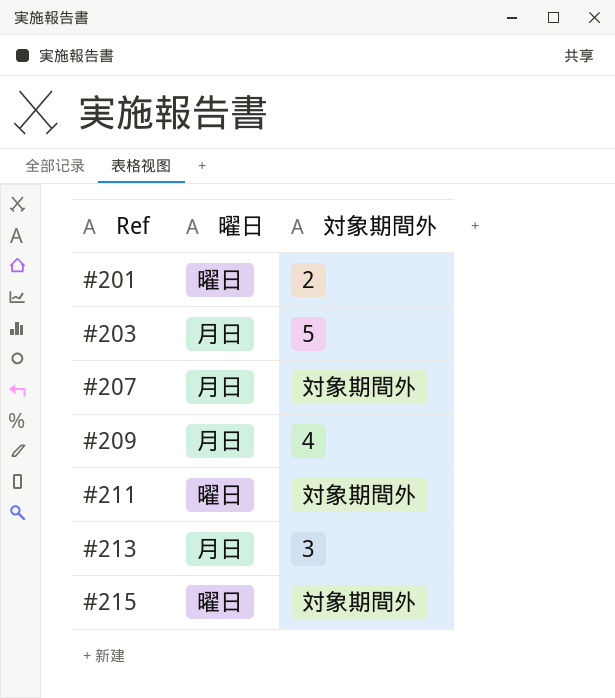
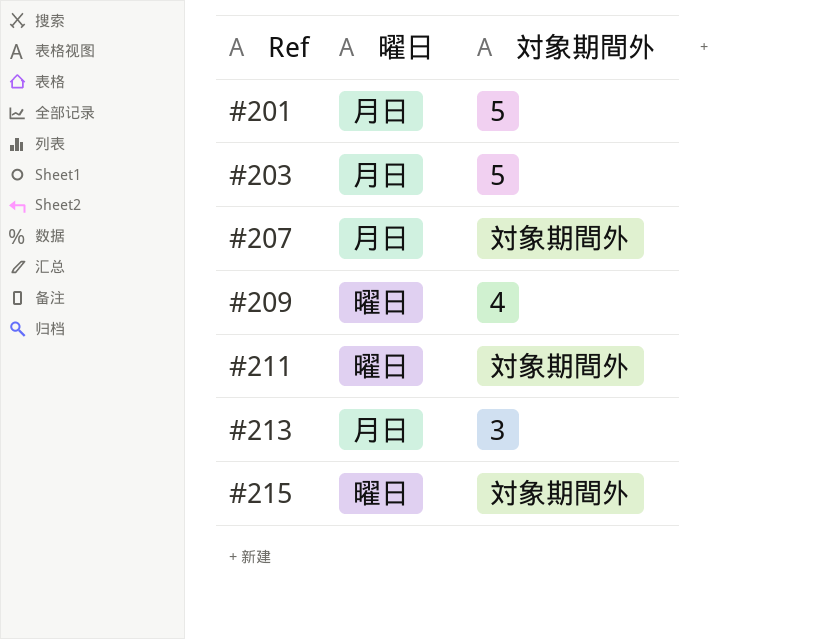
#201 | 曜日: 曜日 -> 月日
#201 | 対象期間外: 2 -> 5
#209 | 曜日: 月日 -> 曜日

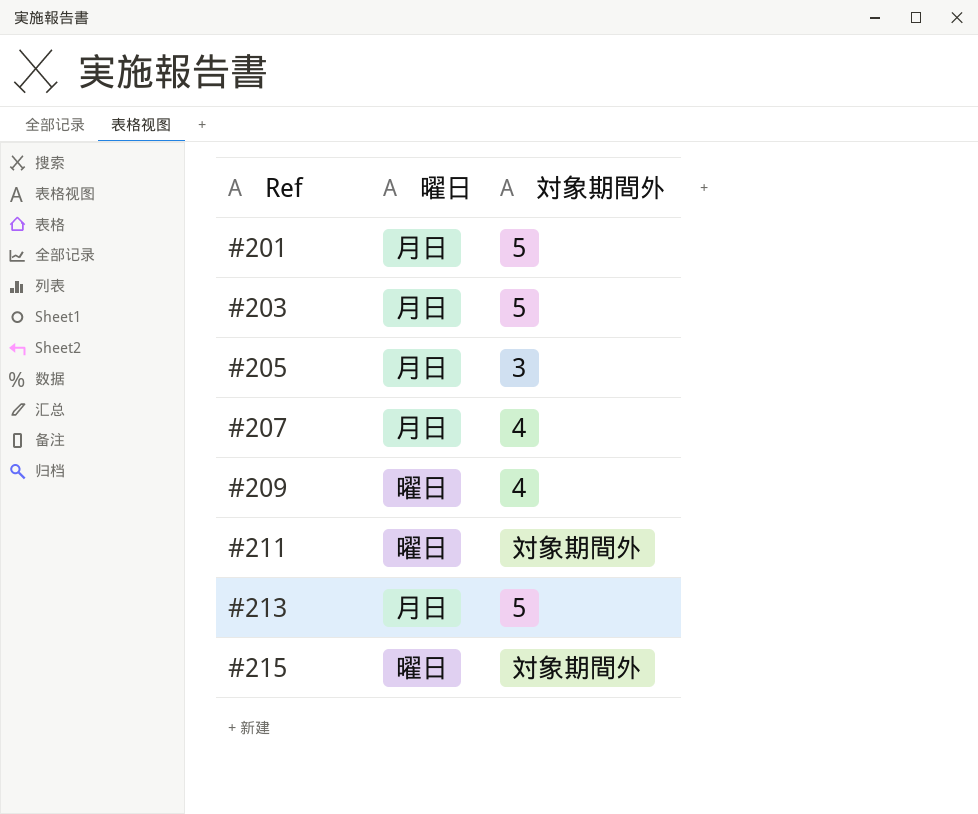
row #205: none -> 月日 | 3
#207 | 対象期間外: 対象期間外 -> 4
#213 | 対象期間外: 3 -> 5

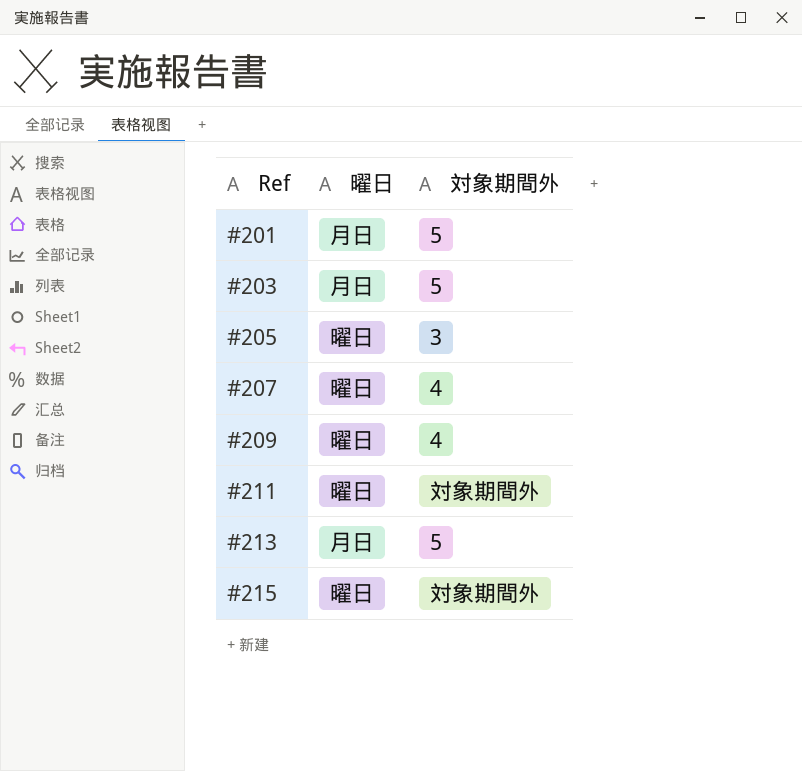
#205 | 曜日: 月日 -> 曜日
#207 | 曜日: 月日 -> 曜日

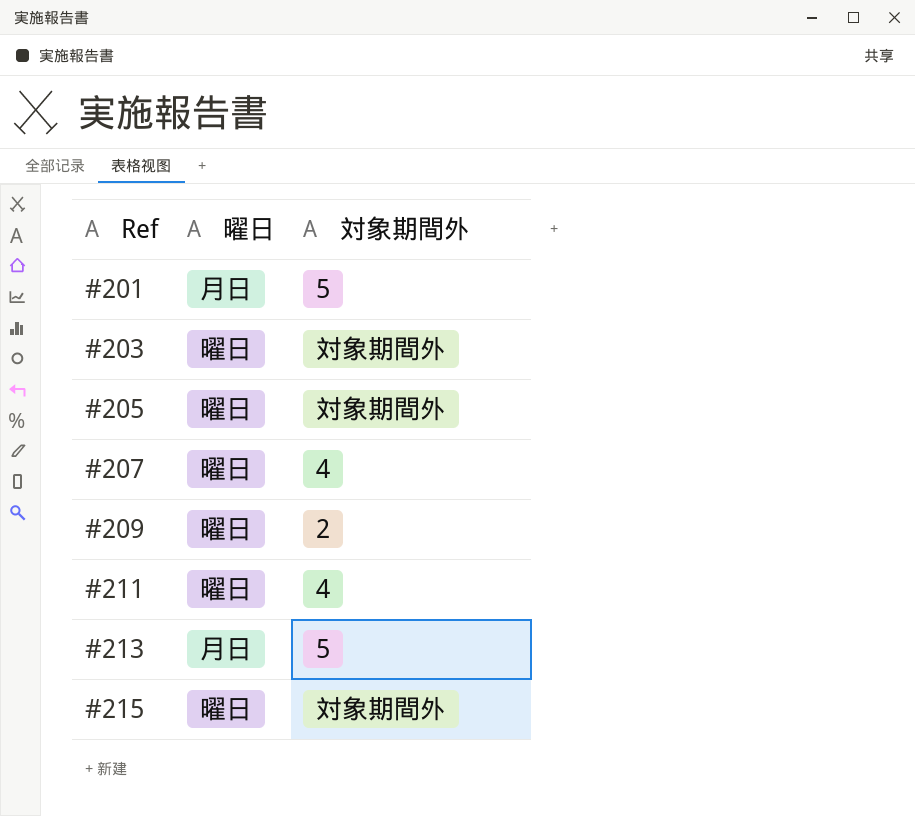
#203 | 曜日: 月日 -> 曜日
#203 | 対象期間外: 5 -> 対象期間外
#205 | 対象期間外: 3 -> 対象期間外
#209 | 対象期間外: 4 -> 2
#211 | 対象期間外: 対象期間外 -> 4

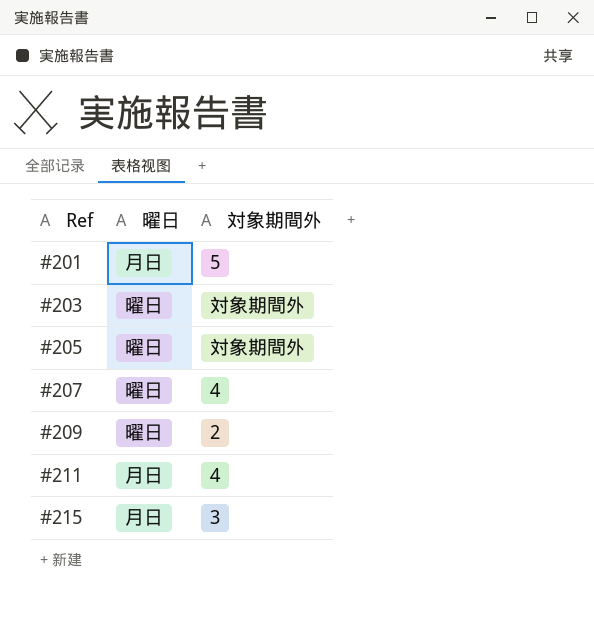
row #213: 月日 | 5 -> none
#211 | 曜日: 曜日 -> 月日
#215 | 曜日: 曜日 -> 月日
#215 | 対象期間外: 対象期間外 -> 3

